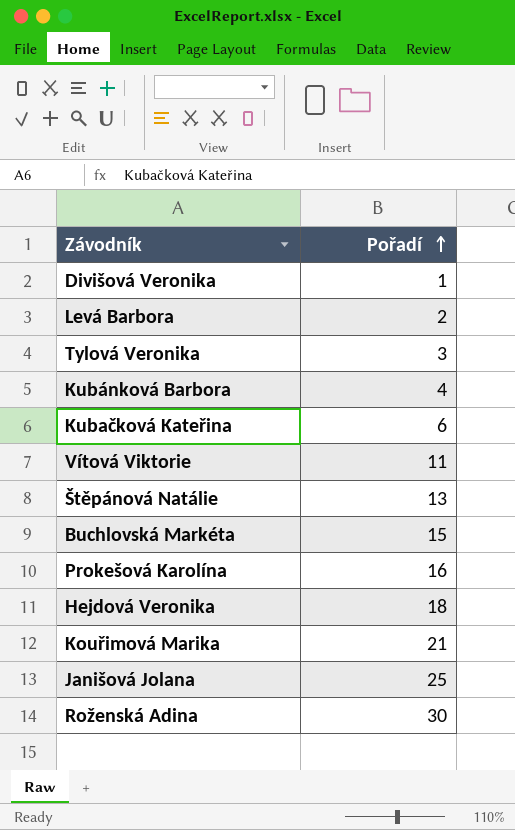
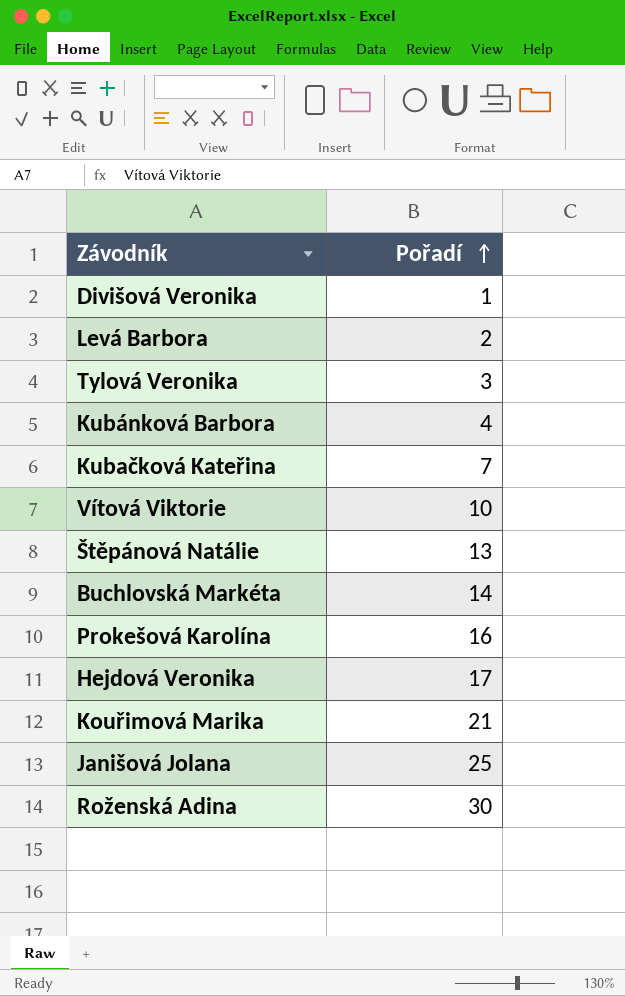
Kubačková Kateřina | Pořadí: 6 -> 7
Vítová Viktorie | Pořadí: 11 -> 10
Buchlovská Markéta | Pořadí: 15 -> 14
Hejdová Veronika | Pořadí: 18 -> 17

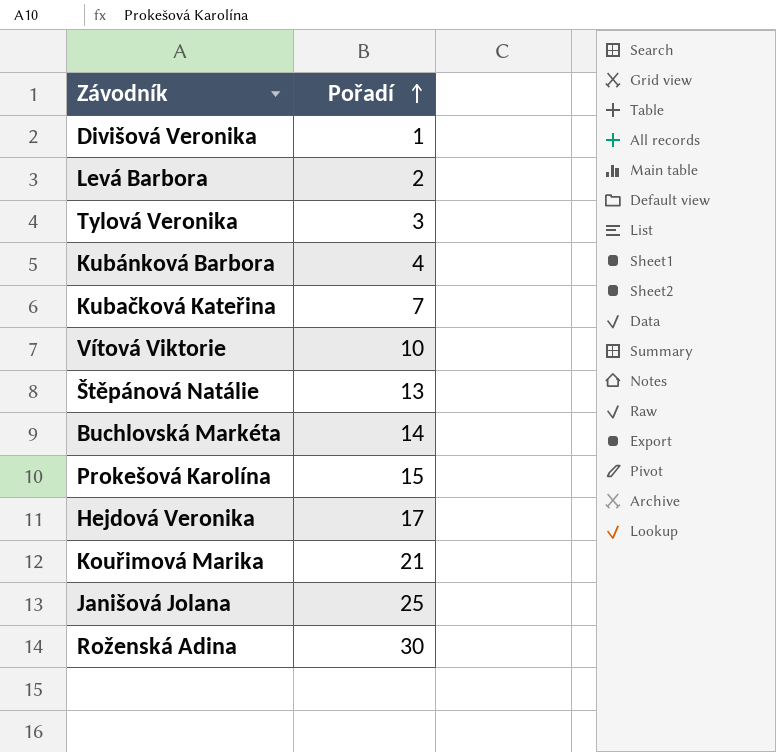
Prokešová Karolína | Pořadí: 16 -> 15

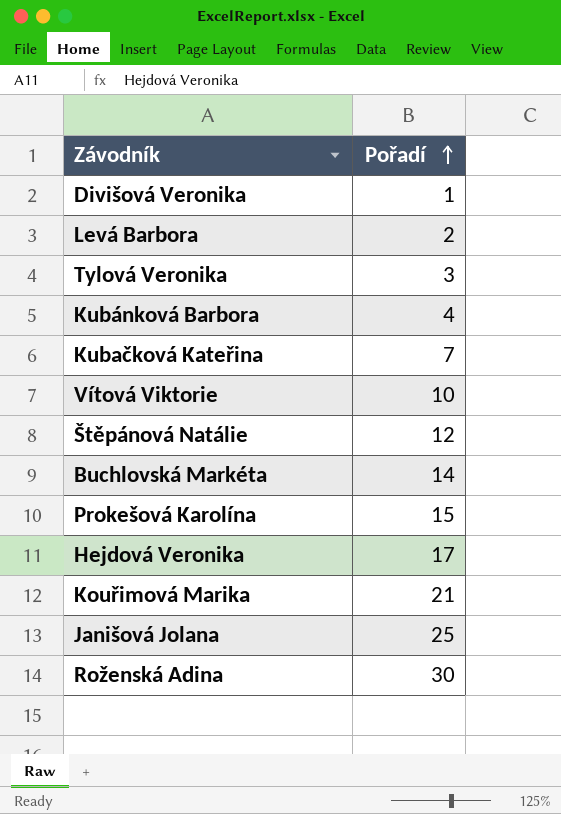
Štěpánová Natálie | Pořadí: 13 -> 12

